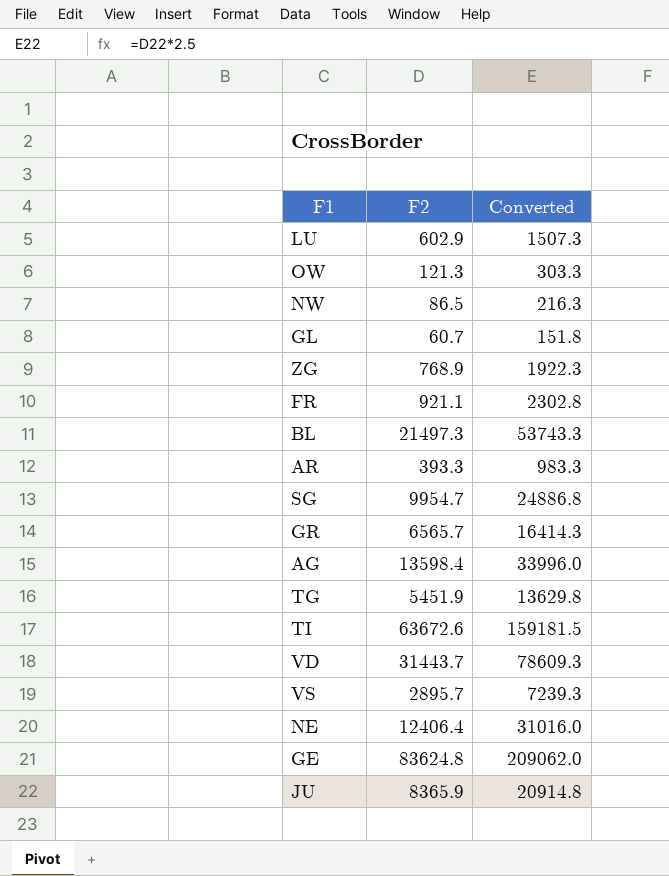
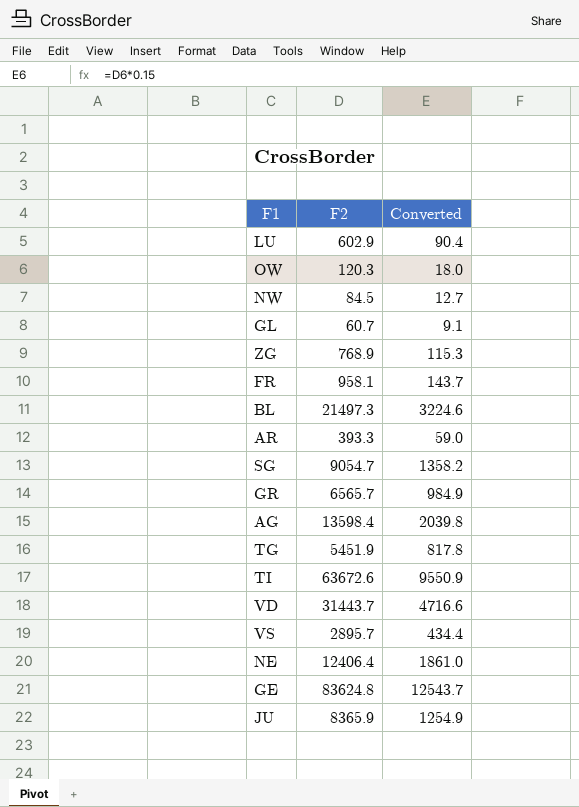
column Converted | formula: [F2] * 2.5 -> [F2] * 0.15
OW | F2: 121.3 -> 120.3
NW | F2: 86.5 -> 84.5
FR | F2: 921.1 -> 958.1
SG | F2: 9954.7 -> 9054.7

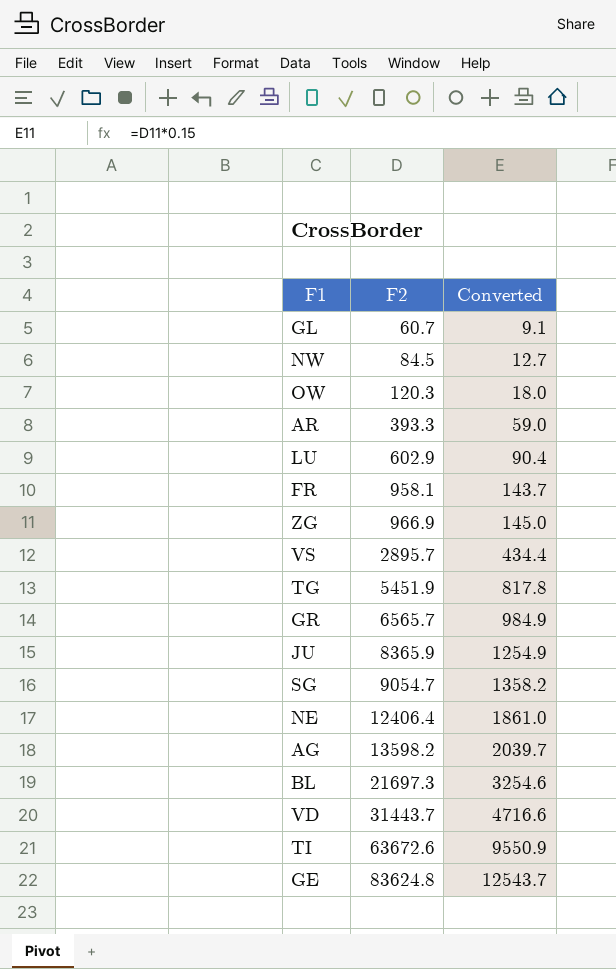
row order: none -> F2 ascending
ZG | F2: 768.9 -> 966.9
ZG | Converted: 115.3 -> 145.0
AG | F2: 13598.4 -> 13598.2
AG | Converted: 2039.8 -> 2039.7
BL | F2: 21497.3 -> 21697.3
BL | Converted: 3224.6 -> 3254.6

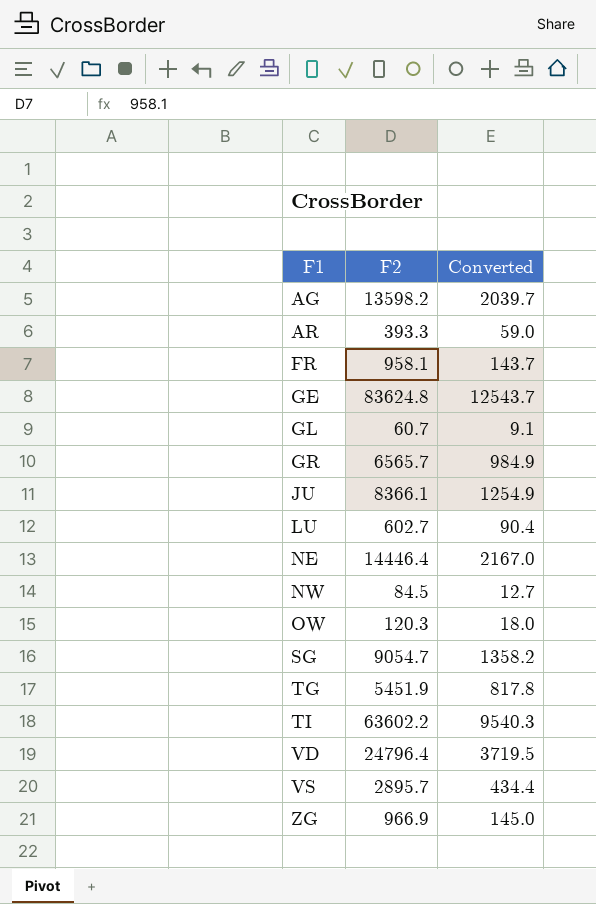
row order: F2 ascending -> F1 ascending
row BL: 21697.3 | 3254.6 -> none
JU | F2: 8365.9 -> 8366.1
LU | F2: 602.9 -> 602.7
NE | F2: 12406.4 -> 14446.4
NE | Converted: 1861.0 -> 2167.0
TI | F2: 63672.6 -> 63602.2
TI | Converted: 9550.9 -> 9540.3
VD | F2: 31443.7 -> 24796.4
VD | Converted: 4716.6 -> 3719.5

